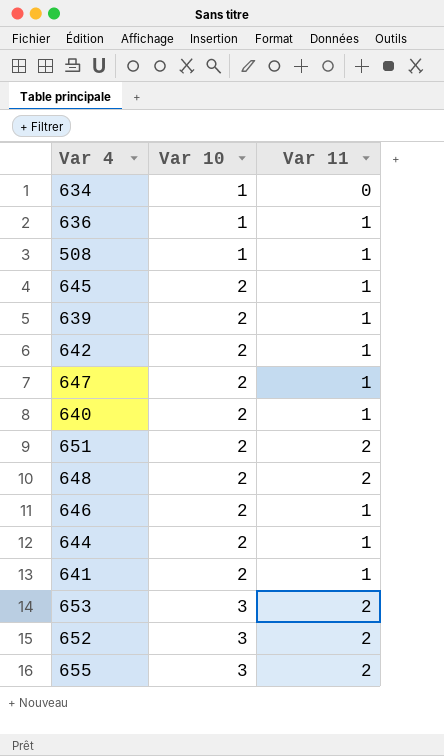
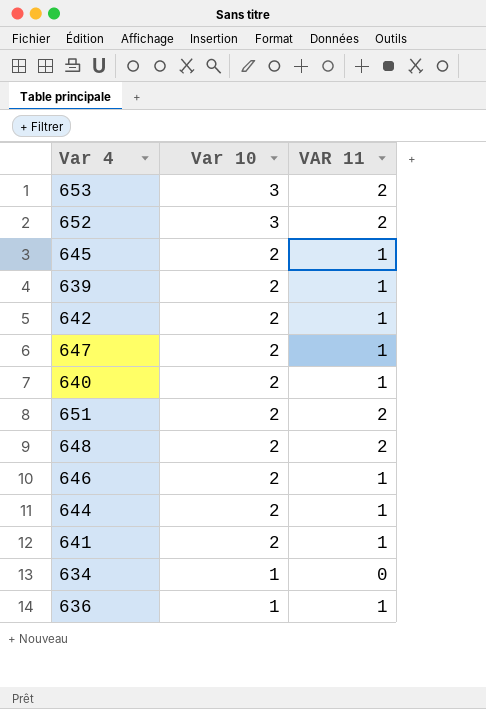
row order: Var 10 ascending -> Var 10 descending
column name: Var 11 -> VAR 11
row 508: 1 | 1 -> none
row 655: 3 | 2 -> none

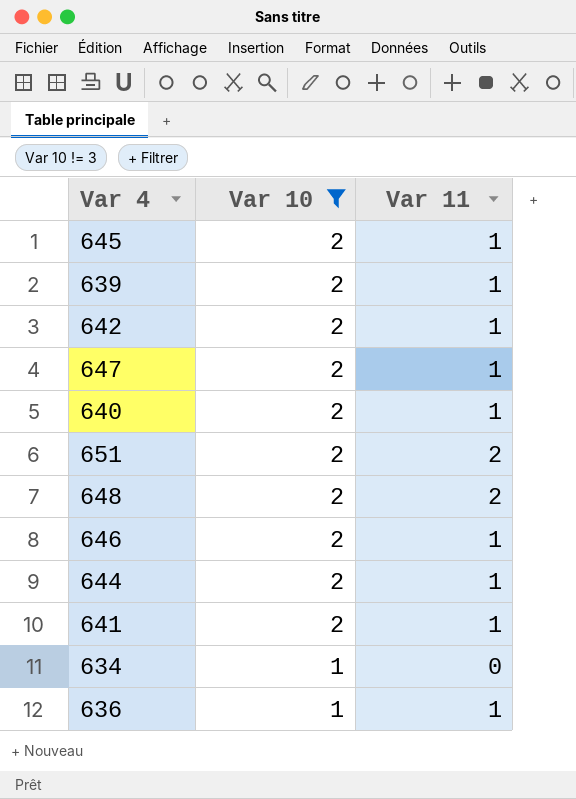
filter: none -> Var 10 != 3
column name: VAR 11 -> Var 11

